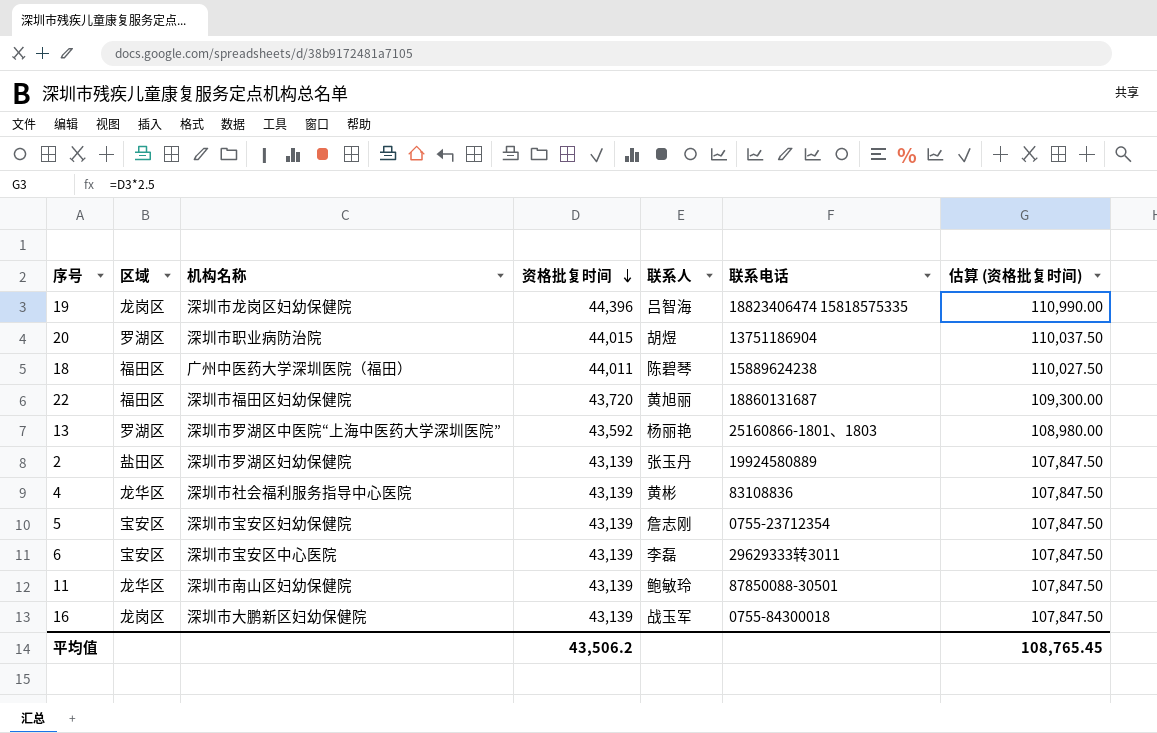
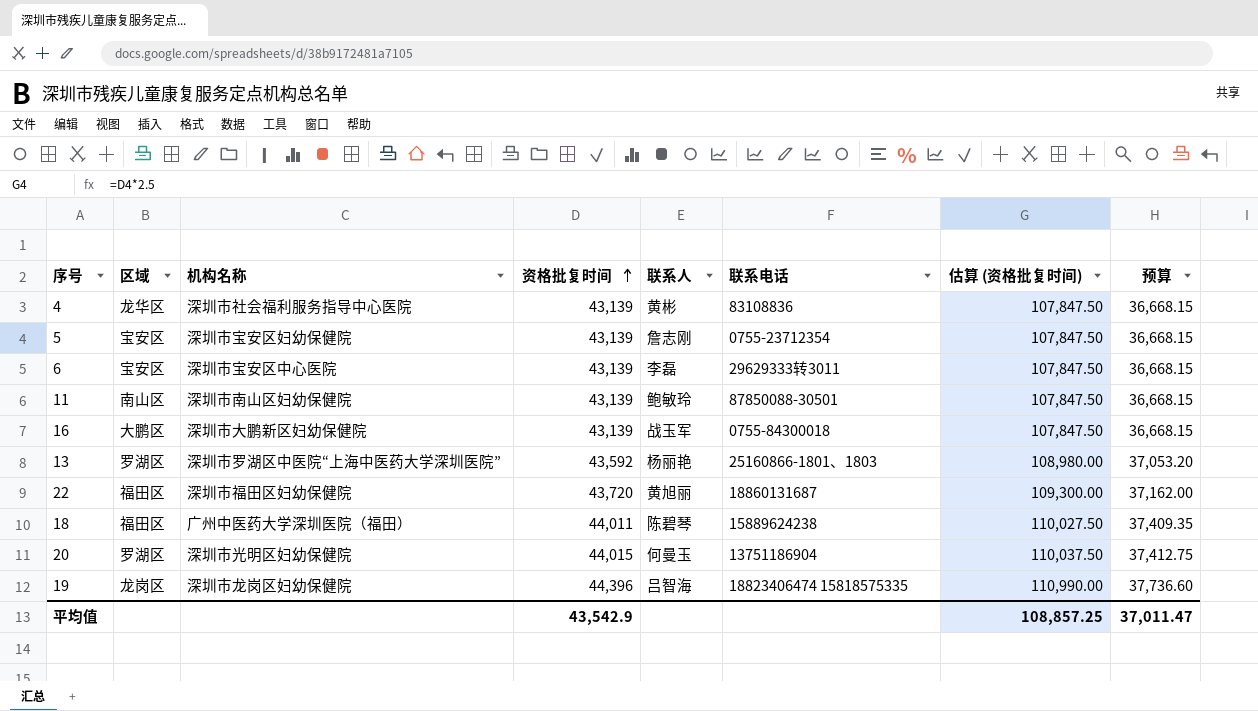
row order: 资格批复时间 descending -> 资格批复时间 ascending
column 预算 | formula: none -> [资格批复时间] * 0.85
row 2: 盐田区 | 深圳市罗湖区妇幼保健院 | 43,139 | 张玉丹 | 19924580889 | 107,847.50 -> none
11 | 区域: 龙华区 -> 南山区
16 | 区域: 龙岗区 -> 大鹏区
20 | 机构名称: 深圳市职业病防治院 -> 深圳市光明区妇幼保健院
20 | 联系人: 胡煜 -> 何曼玉
平均值 | 资格批复时间: 43,506.2 -> 43,542.9
平均值 | 估算 (资格批复时间): 108,765.45 -> 108,857.25

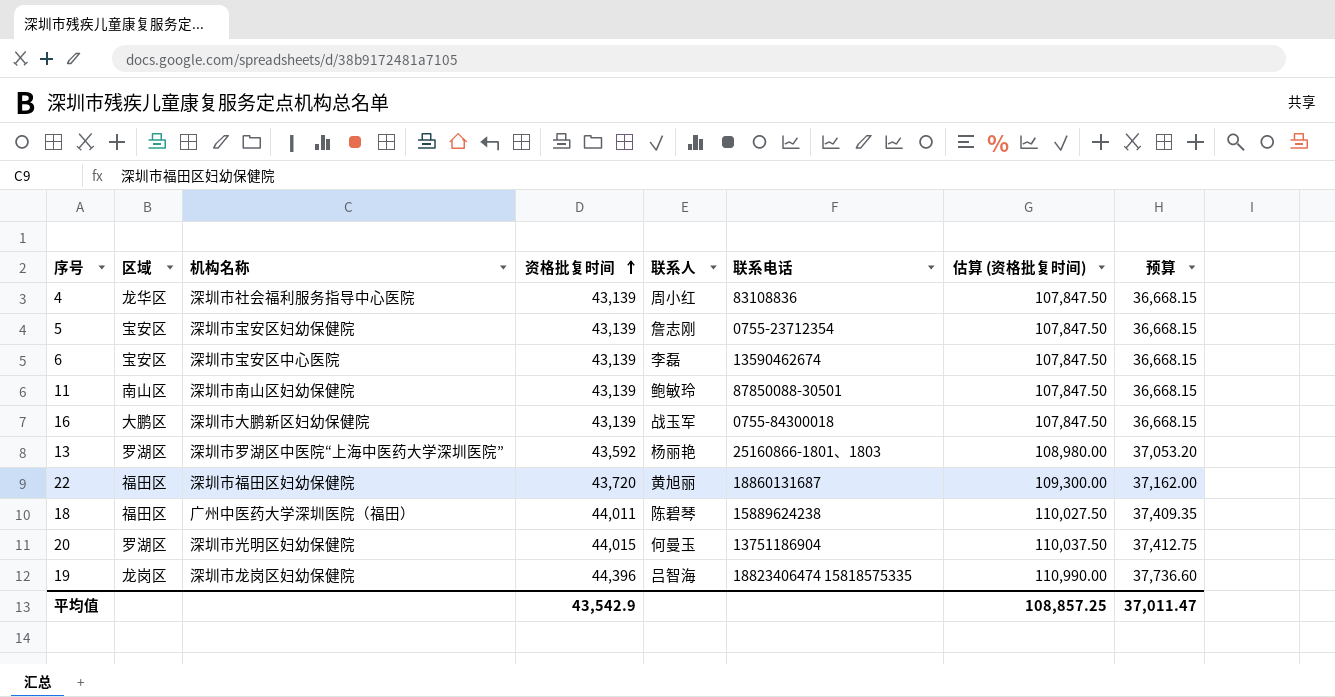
4 | 联系人: 黄彬 -> 周小红
6 | 联系电话: 29629333转3011 -> 13590462674

